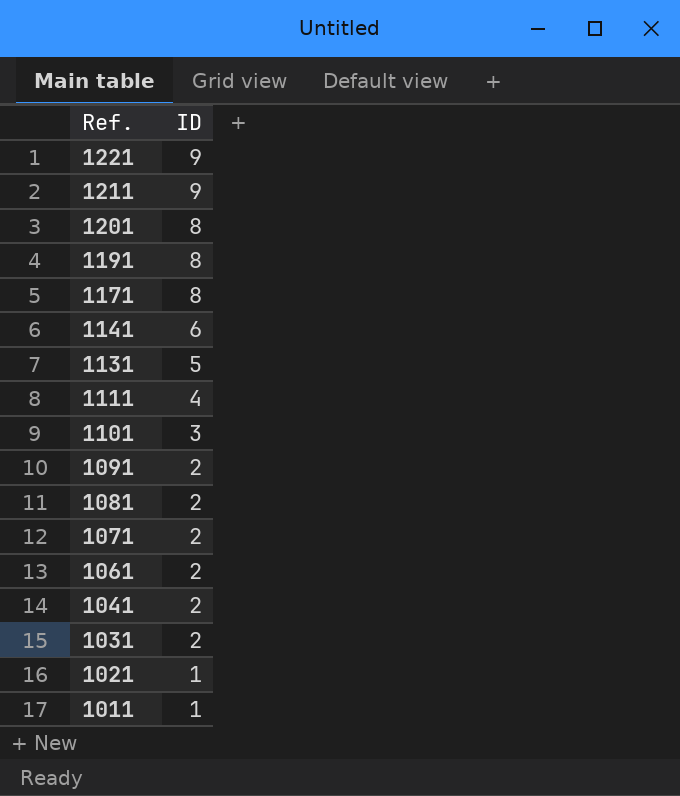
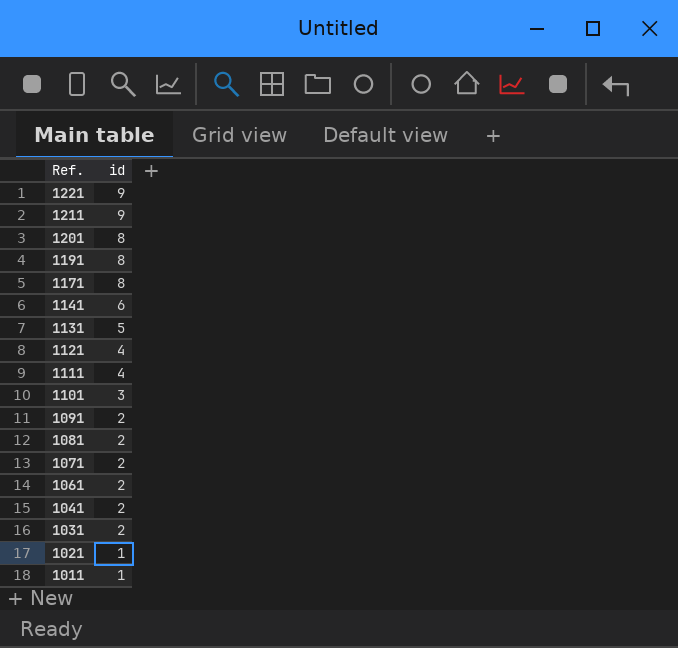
column name: ID -> id
row 1121: none -> 4

